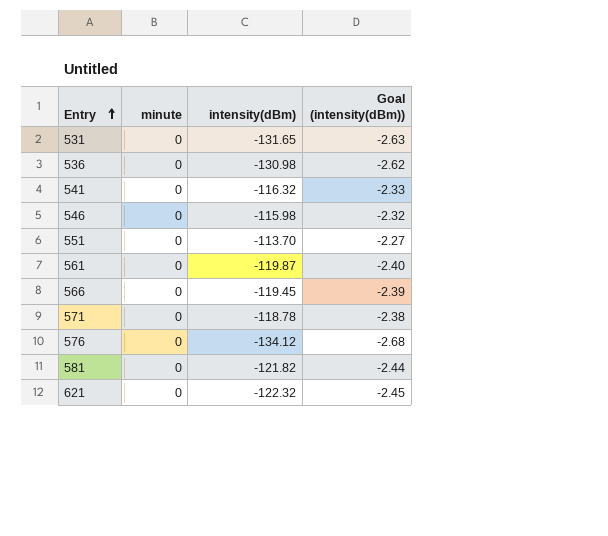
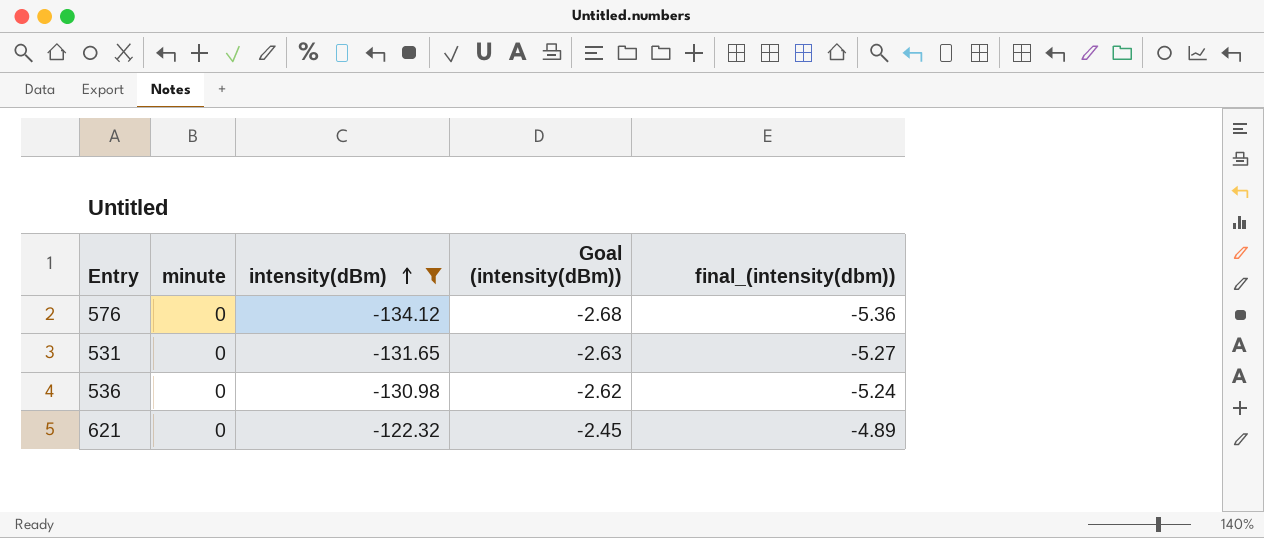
filter: none -> intensity(dBm) <= -122.32
row order: Entry ascending -> intensity(dBm) ascending
column final_(intensity(dbm)) | formula: none -> [intensity(dBm)] * 0.04

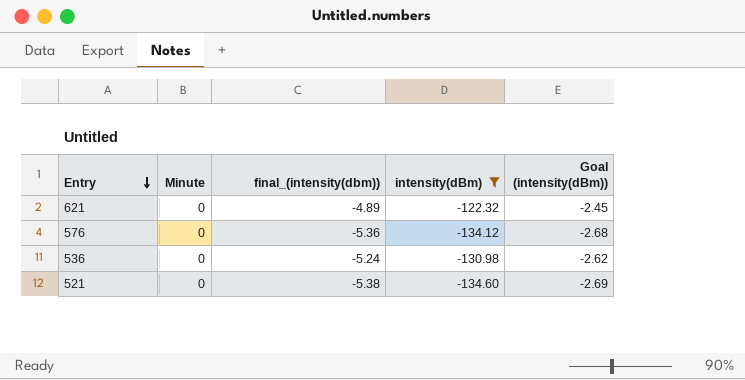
row order: intensity(dBm) ascending -> Entry descending
column name: minute -> Minute
column final_(intensity(dbm)) | position: 5 -> 3
row 531: 0 | -131.65 | -2.63 | -5.27 -> none
row 521: none -> 0 | -5.38 | -134.60 | -2.69

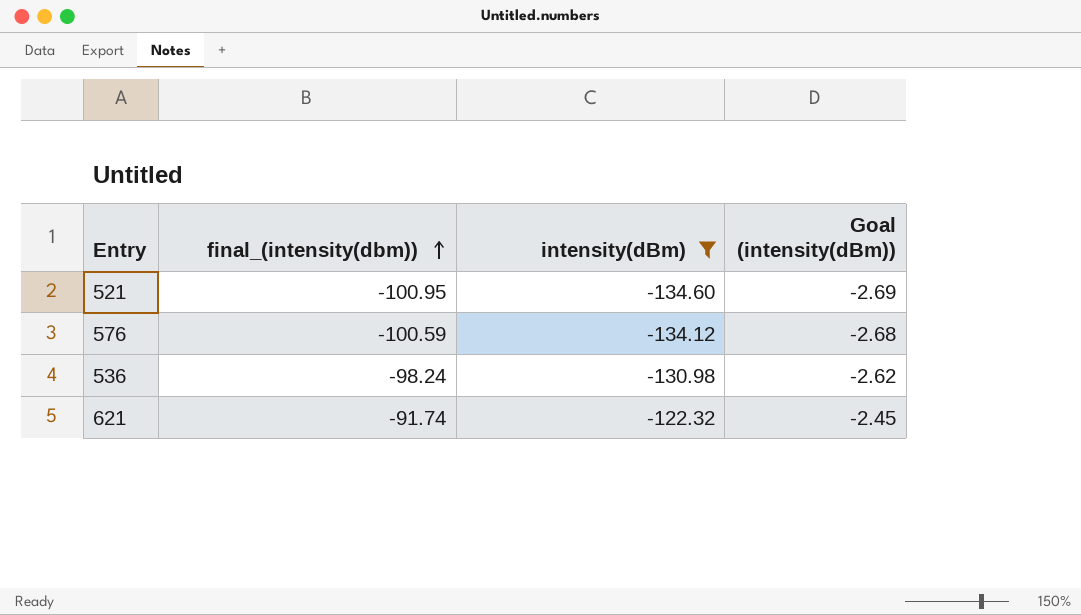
row order: Entry descending -> final_(intensity(dbm)) ascending
column Minute | position: 2 -> none
column final_(intensity(dbm)) | formula: [intensity(dBm)] * 0.04 -> [intensity(dBm)] * 0.75

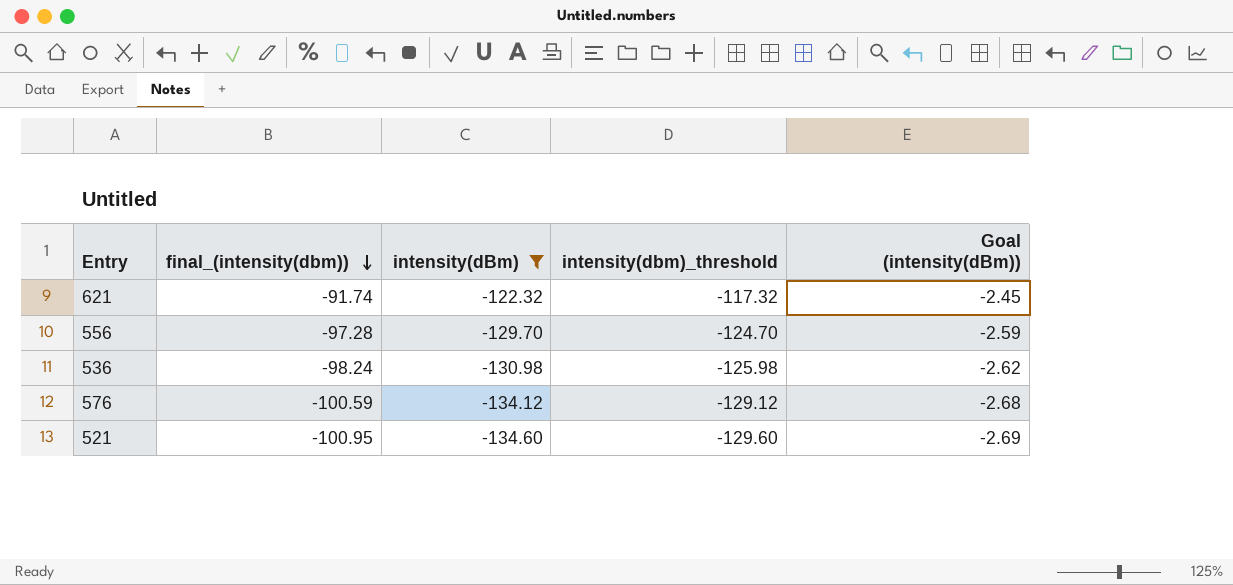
row order: final_(intensity(dbm)) ascending -> final_(intensity(dbm)) descending
column intensity(dbm)_threshold | formula: none -> [intensity(dBm)] + 5
row 556: none -> -97.28 | -129.70 | -124.70 | -2.59

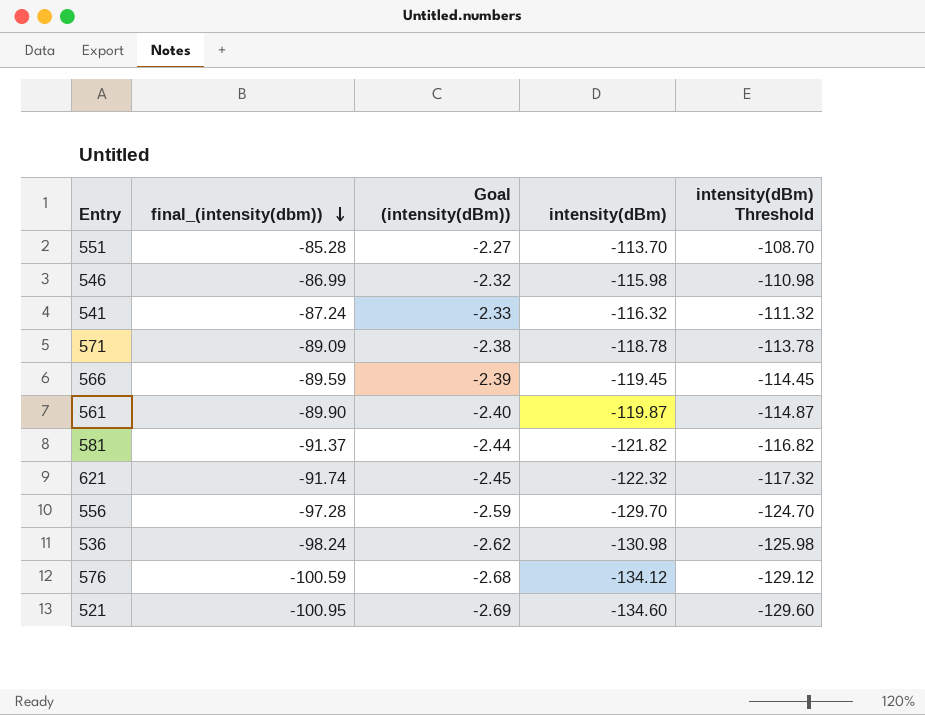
filter: intensity(dBm) <= -122.32 -> none
column Goal (intensity(dBm)) | position: 5 -> 3
column name: intensity(dbm)_threshold -> intensity(dBm) Threshold

